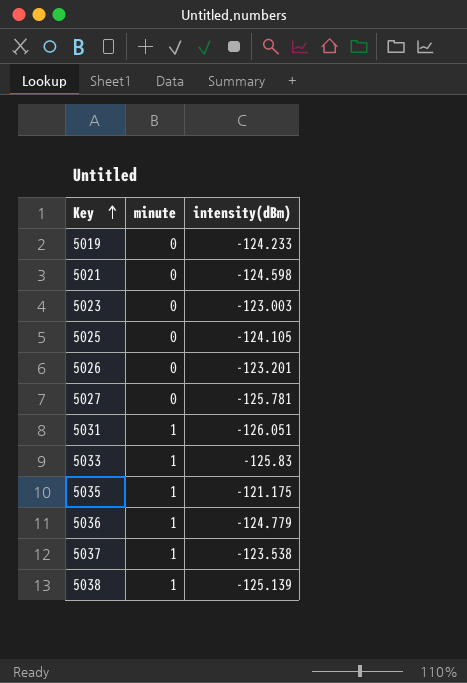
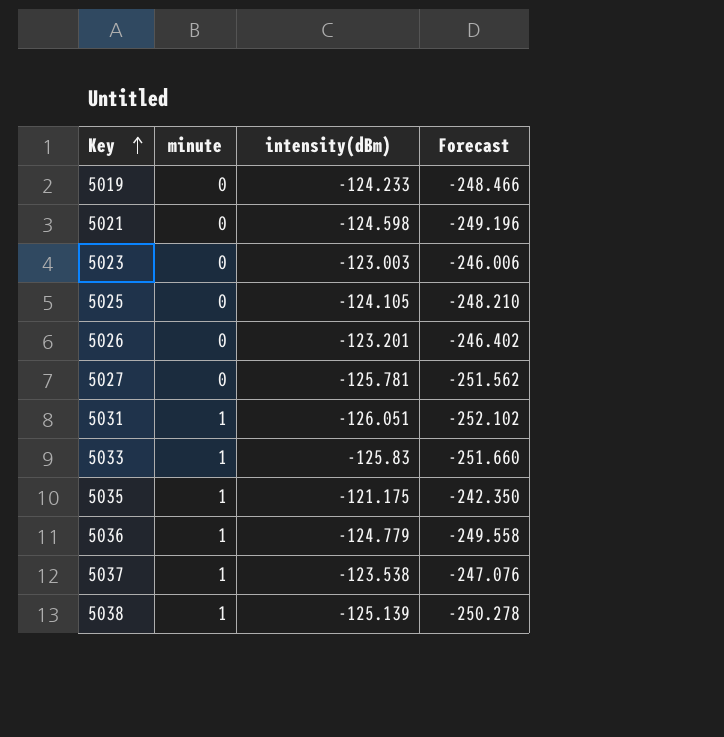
column Forecast | formula: none -> [intensity(dBm)] * 2

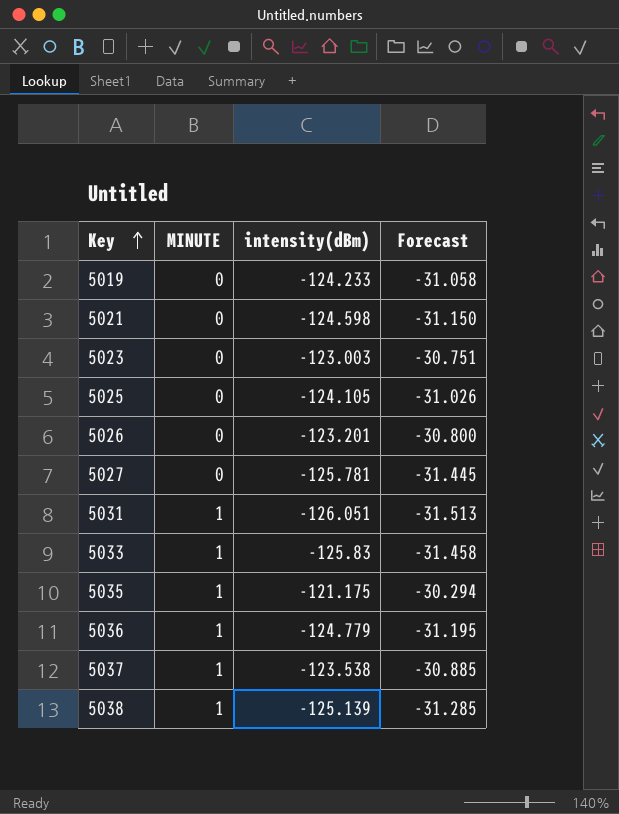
column name: minute -> MINUTE
column Forecast | formula: [intensity(dBm)] * 2 -> [intensity(dBm)] * 0.25

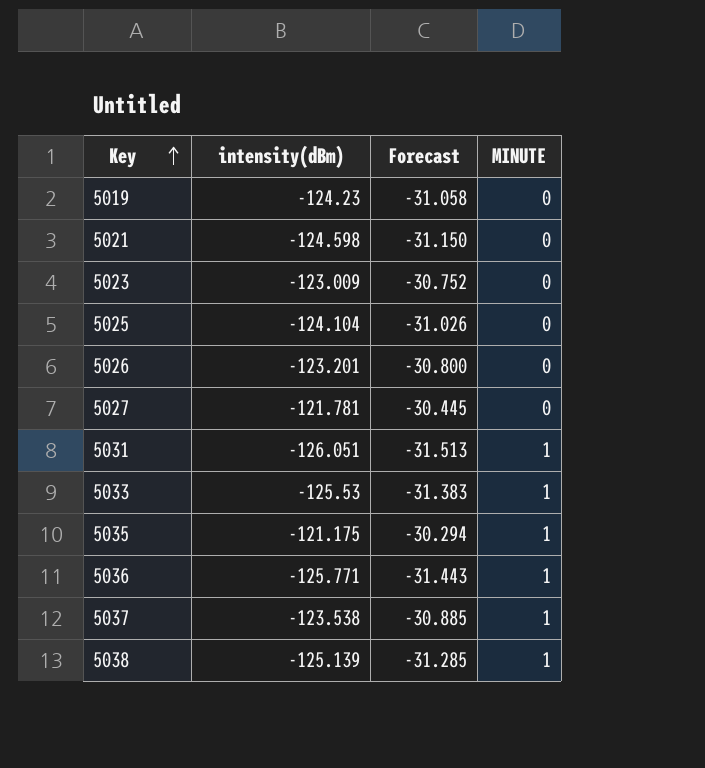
column MINUTE | position: 2 -> 4
5019 | intensity(dBm): -124.233 -> -124.23
5023 | intensity(dBm): -123.003 -> -123.009
5023 | Forecast: -30.751 -> -30.752
5025 | intensity(dBm): -124.105 -> -124.104
5027 | intensity(dBm): -125.781 -> -121.781
5027 | Forecast: -31.445 -> -30.445
5033 | intensity(dBm): -125.83 -> -125.53
5033 | Forecast: -31.458 -> -31.383
5036 | intensity(dBm): -124.779 -> -125.771
5036 | Forecast: -31.195 -> -31.443

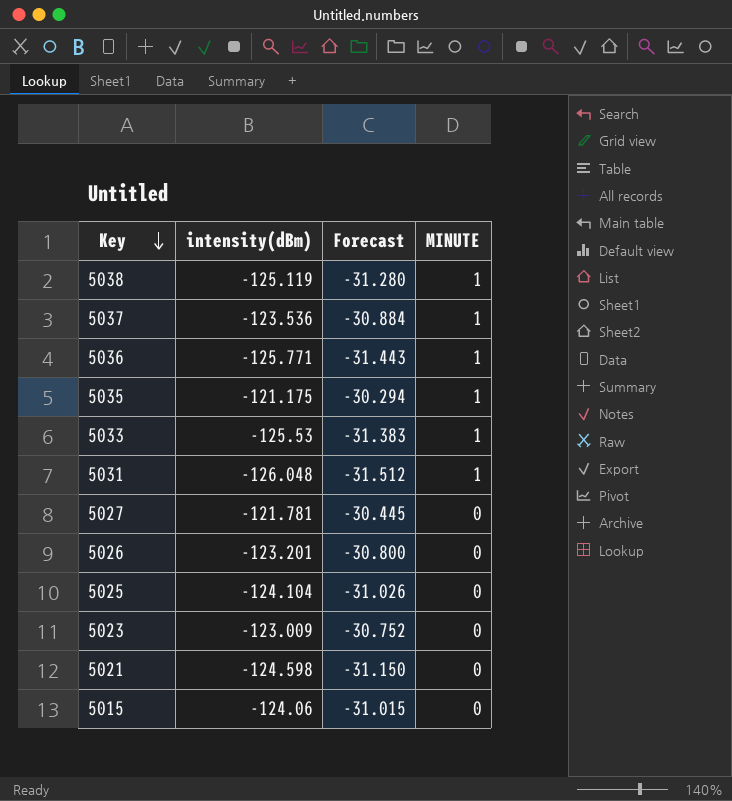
row order: Key ascending -> Key descending
row 5019: -124.23 | -31.058 | 0 -> none
5038 | intensity(dBm): -125.139 -> -125.119
5038 | Forecast: -31.285 -> -31.280
5037 | intensity(dBm): -123.538 -> -123.536
5037 | Forecast: -30.885 -> -30.884
5031 | intensity(dBm): -126.051 -> -126.048
5031 | Forecast: -31.513 -> -31.512
row 5015: none -> -124.06 | -31.015 | 0

